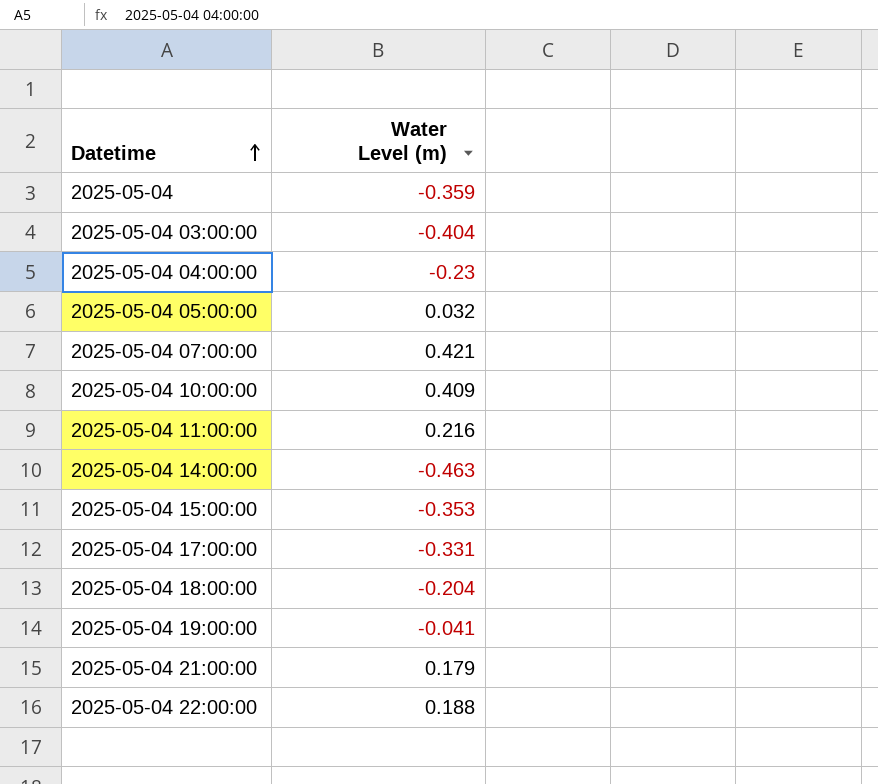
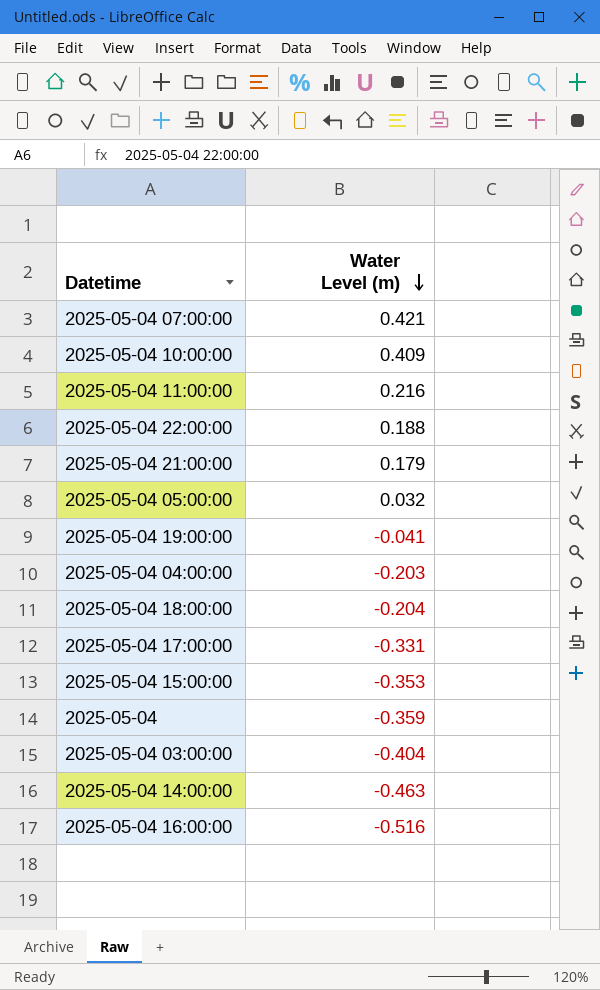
row order: Datetime ascending -> Water Level (m) descending
2025-05-04 04:00:00 | Water Level (m): -0.23 -> -0.203
row 2025-05-04 16:00:00: none -> -0.516

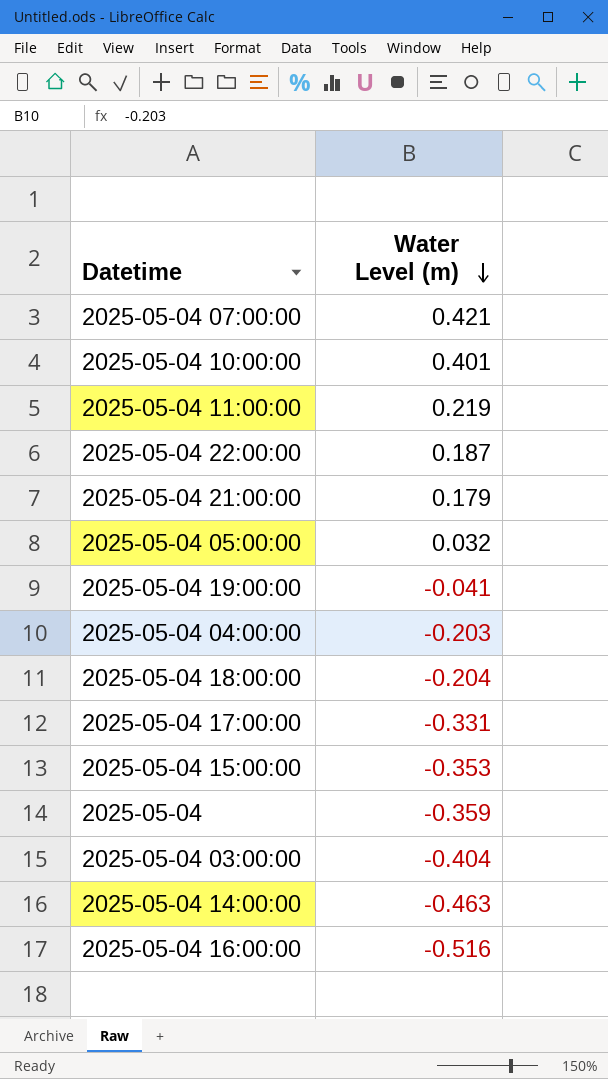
2025-05-04 10:00:00 | Water Level (m): 0.409 -> 0.401
2025-05-04 11:00:00 | Water Level (m): 0.216 -> 0.219
2025-05-04 22:00:00 | Water Level (m): 0.188 -> 0.187

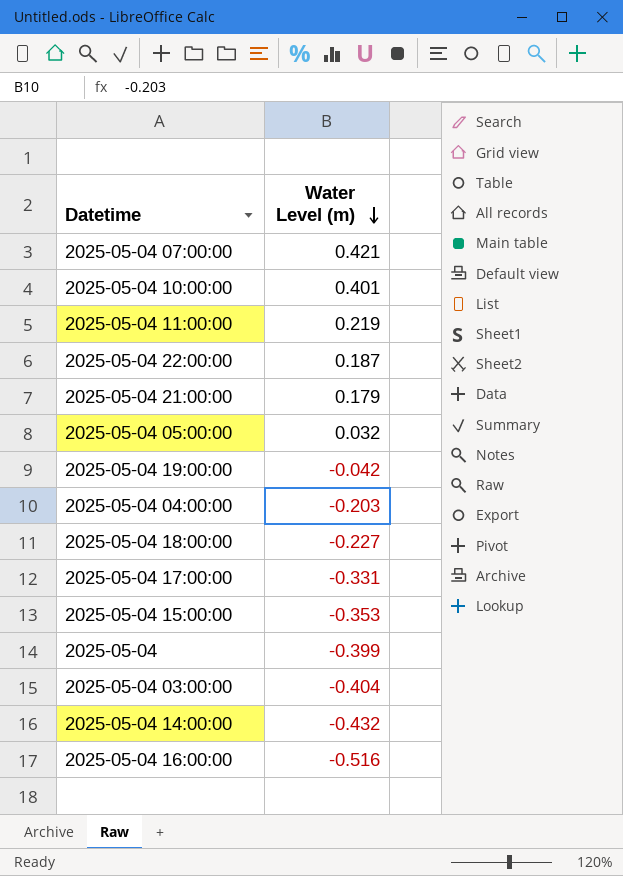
2025-05-04 19:00:00 | Water Level (m): -0.041 -> -0.042
2025-05-04 18:00:00 | Water Level (m): -0.204 -> -0.227
2025-05-04 | Water Level (m): -0.359 -> -0.399
2025-05-04 14:00:00 | Water Level (m): -0.463 -> -0.432

